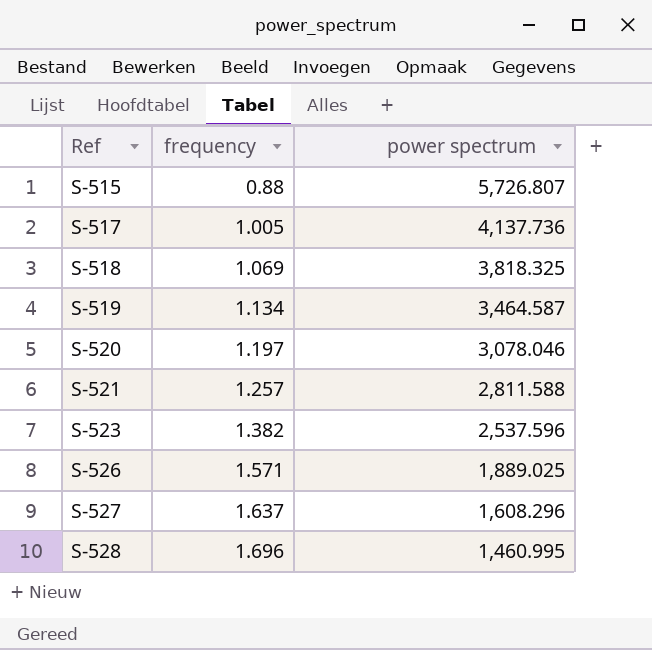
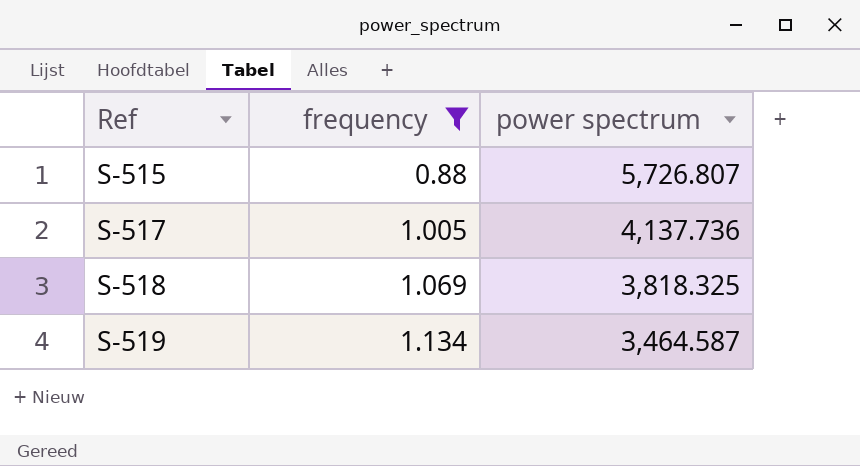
filter: none -> frequency <= 1.134

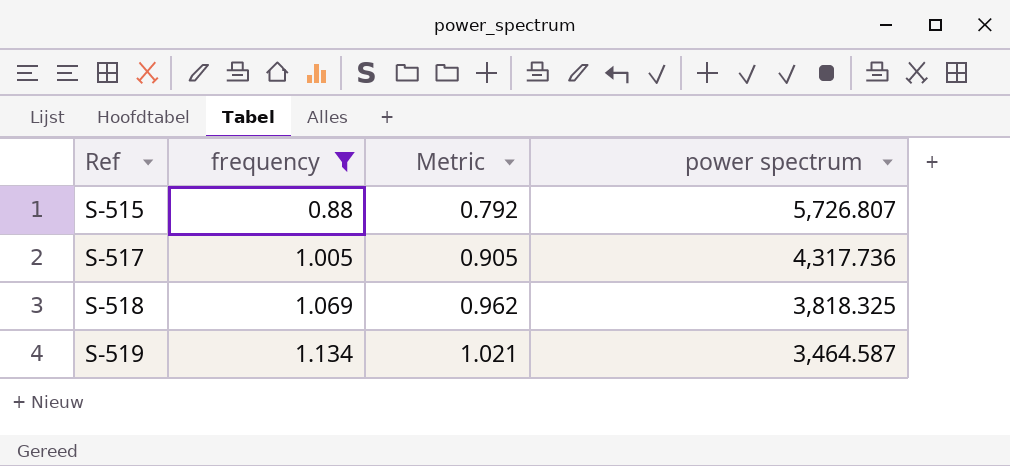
column Metric | formula: none -> [frequency] * 0.9
S-517 | power spectrum: 4,137.736 -> 4,317.736

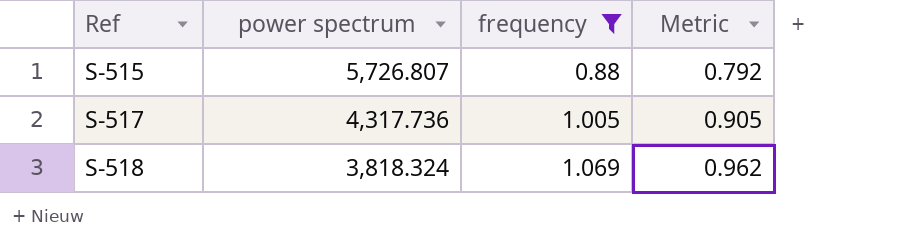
column power spectrum | position: 4 -> 2
row S-519: 1.134 | 1.021 | 3,464.587 -> none
S-518 | power spectrum: 3,818.325 -> 3,818.324

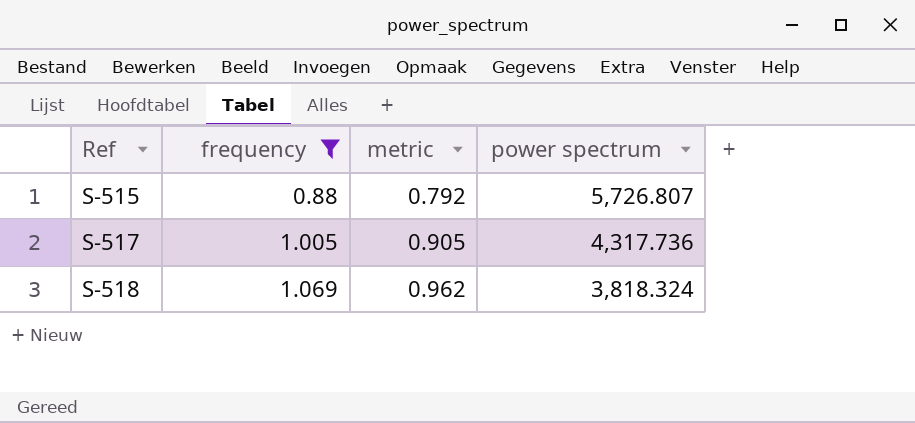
column name: Metric -> metric
column power spectrum | position: 2 -> 4

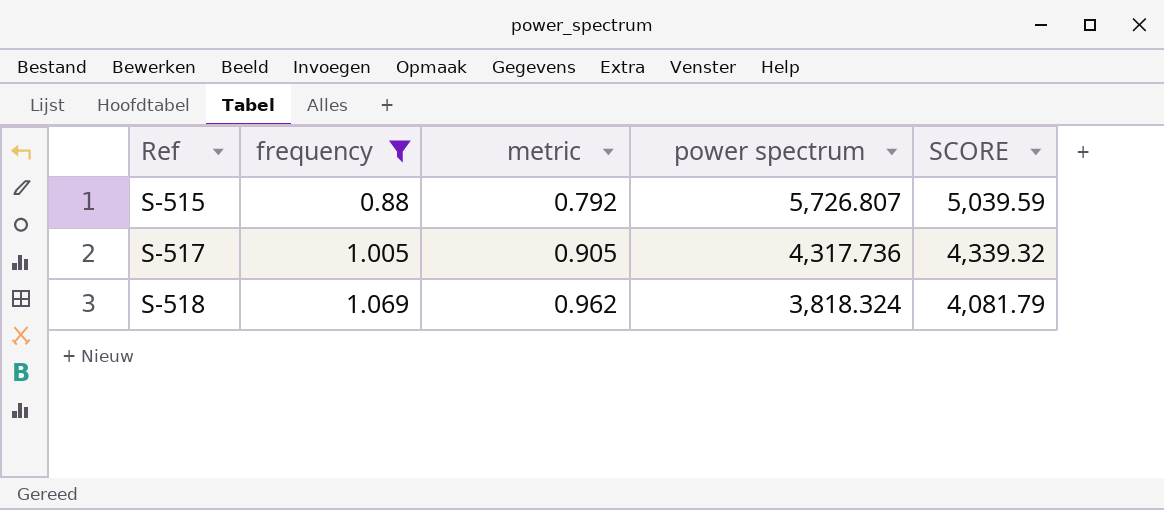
column SCORE | formula: none -> [frequency] * [power spectrum]

